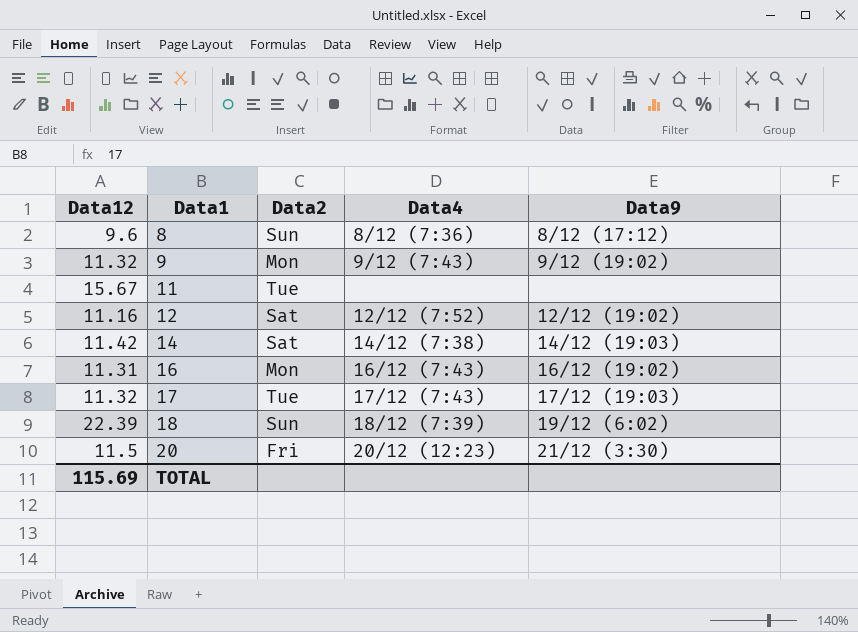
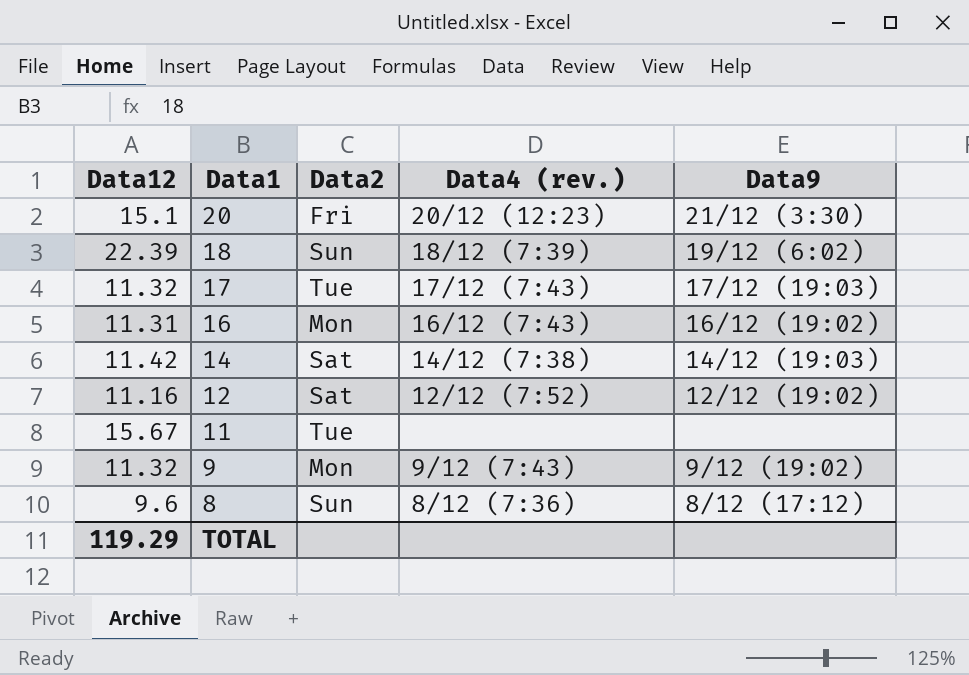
row order: Data1 ascending -> Data1 descending
column name: Data4 -> Data4 (rev.)
20 | Data12: 11.5 -> 15.1
TOTAL | Data12: 115.69 -> 119.29

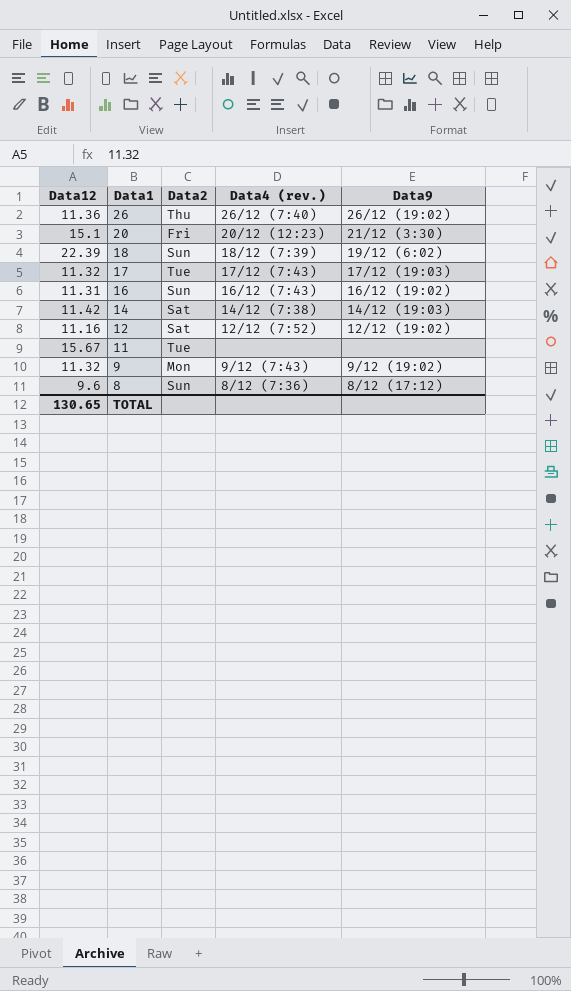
row 26: none -> 11.36 | Thu | 26/12 (7:40) | 26/12 (19:02)
16 | Data2: Mon -> Sun
TOTAL | Data12: 119.29 -> 130.65

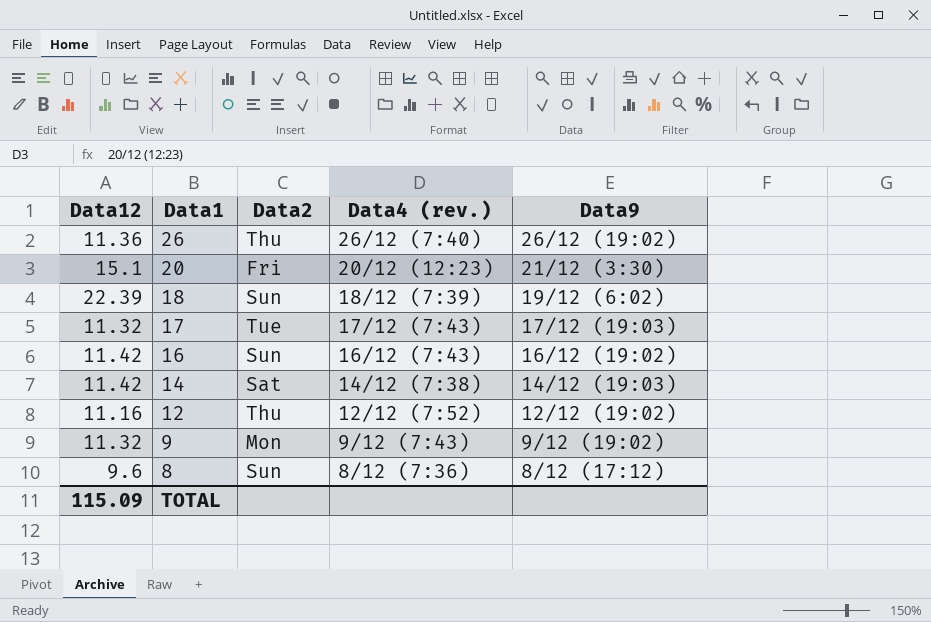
row 11: 15.67 | Tue | none | none -> none
16 | Data12: 11.31 -> 11.42
12 | Data2: Sat -> Thu
TOTAL | Data12: 130.65 -> 115.09

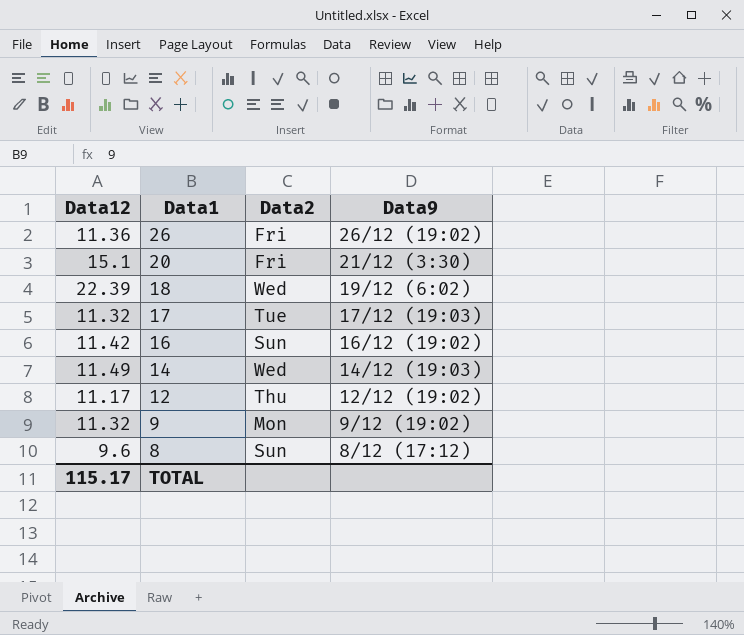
column Data4 (rev.) | position: 4 -> none
26 | Data2: Thu -> Fri
18 | Data2: Sun -> Wed
14 | Data12: 11.42 -> 11.49
14 | Data2: Sat -> Wed
12 | Data12: 11.16 -> 11.17
TOTAL | Data12: 115.09 -> 115.17

